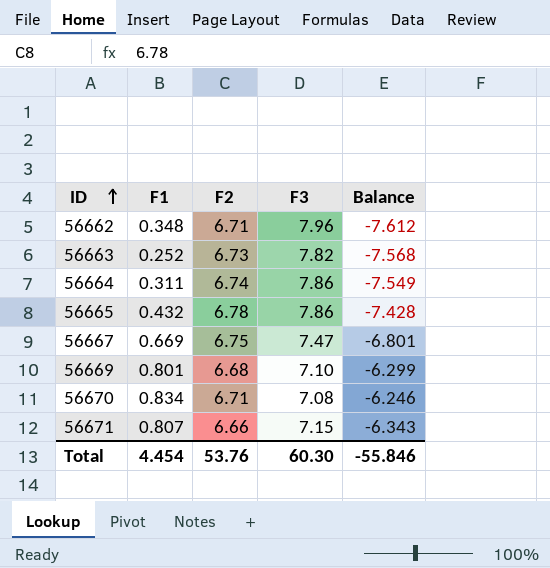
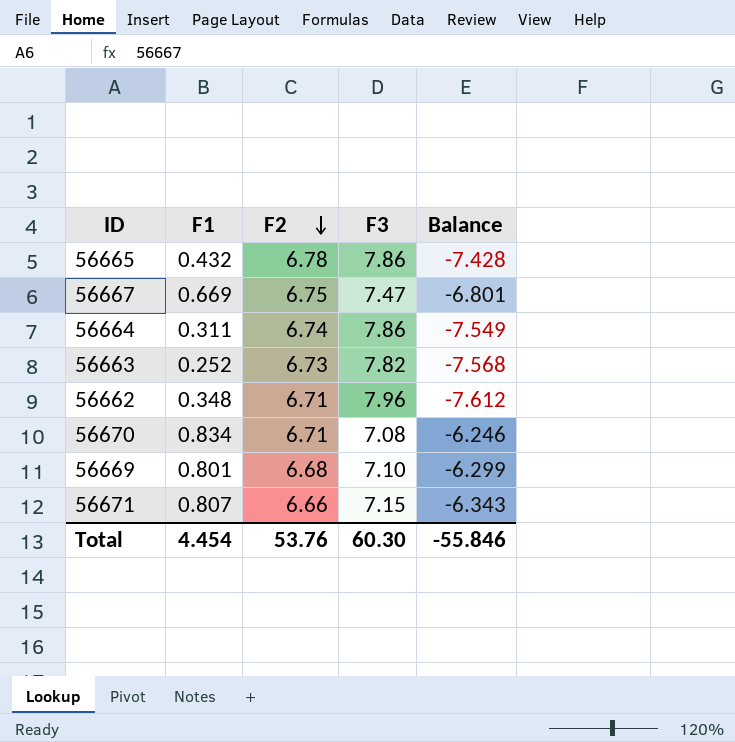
row order: ID ascending -> F2 descending

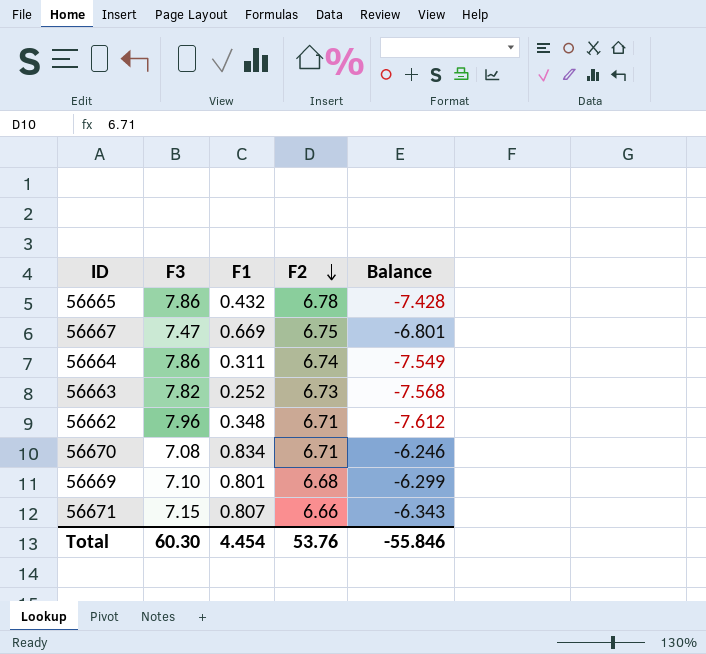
column F3 | position: 4 -> 2

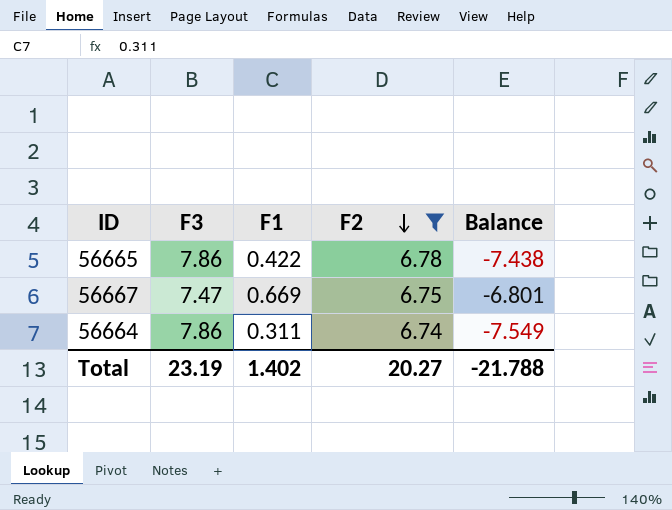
filter: none -> F2 >= 6.74
56665 | F1: 0.432 -> 0.422
56665 | Balance: -7.428 -> -7.438
Total | F3: 60.30 -> 23.19
Total | F1: 4.454 -> 1.402
Total | F2: 53.76 -> 20.27
Total | Balance: -55.846 -> -21.788

